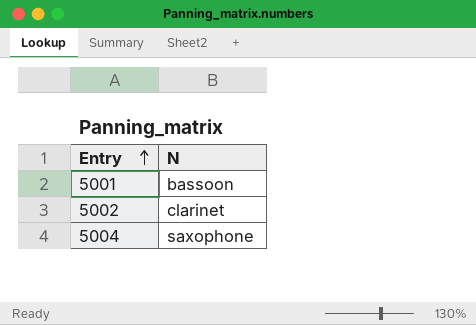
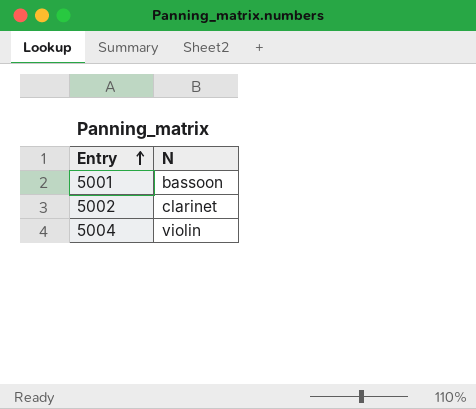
5004 | N: saxophone -> violin

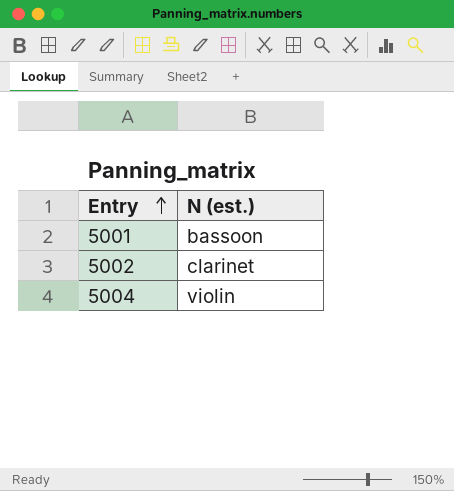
column name: N -> N (est.)

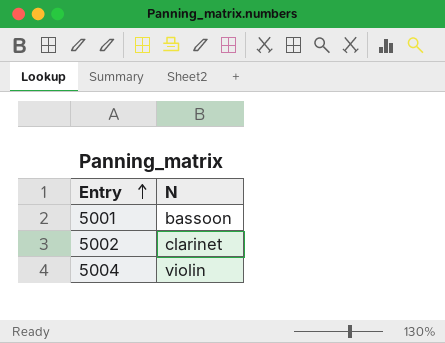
column name: N (est.) -> N

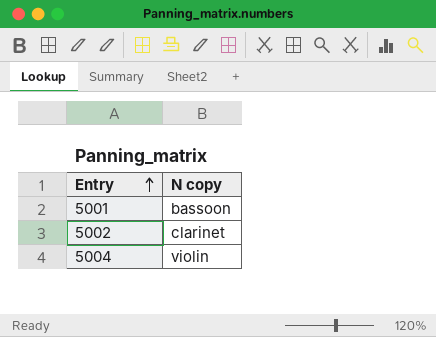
column name: N -> N copy

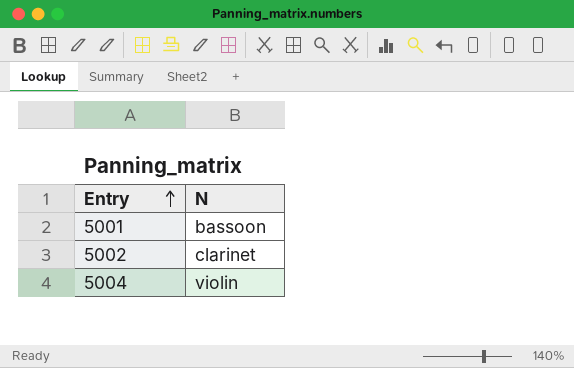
column name: N copy -> N

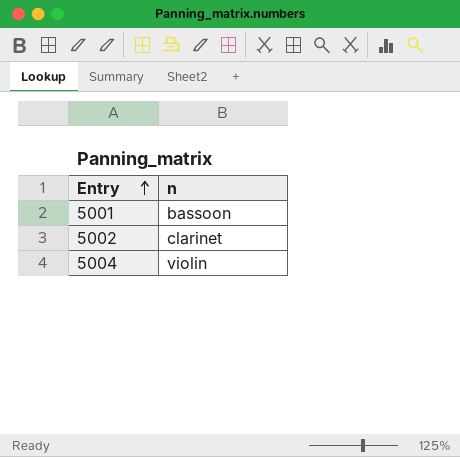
column name: N -> n

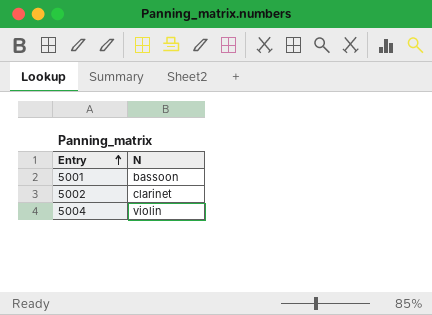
column name: n -> N

